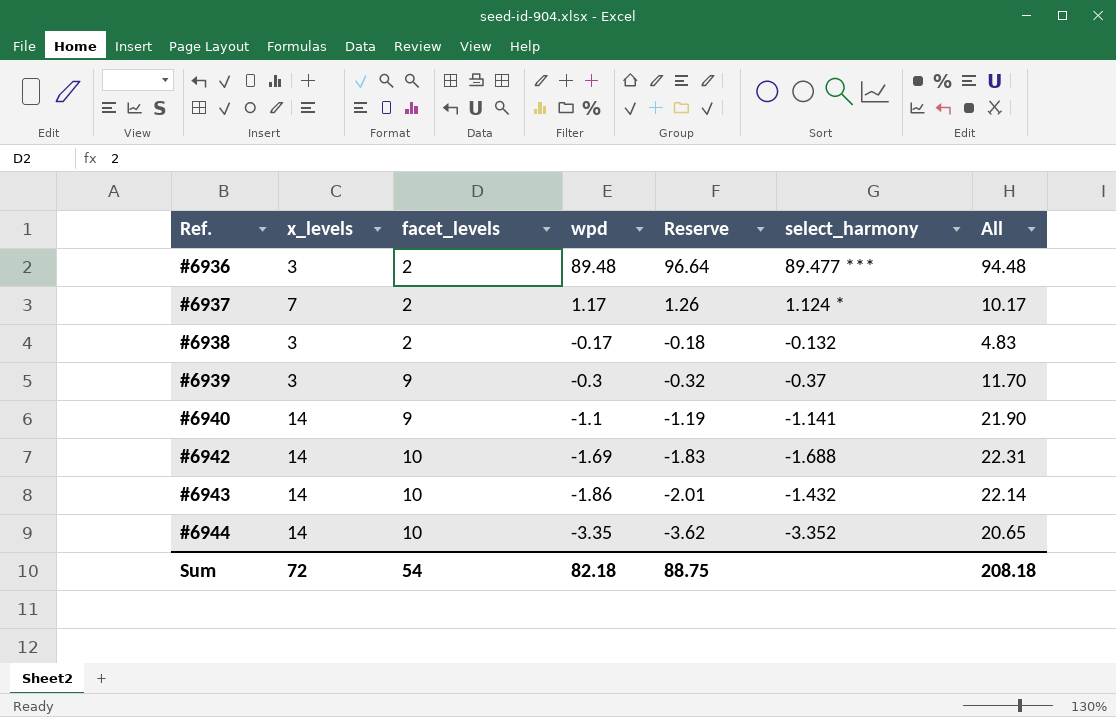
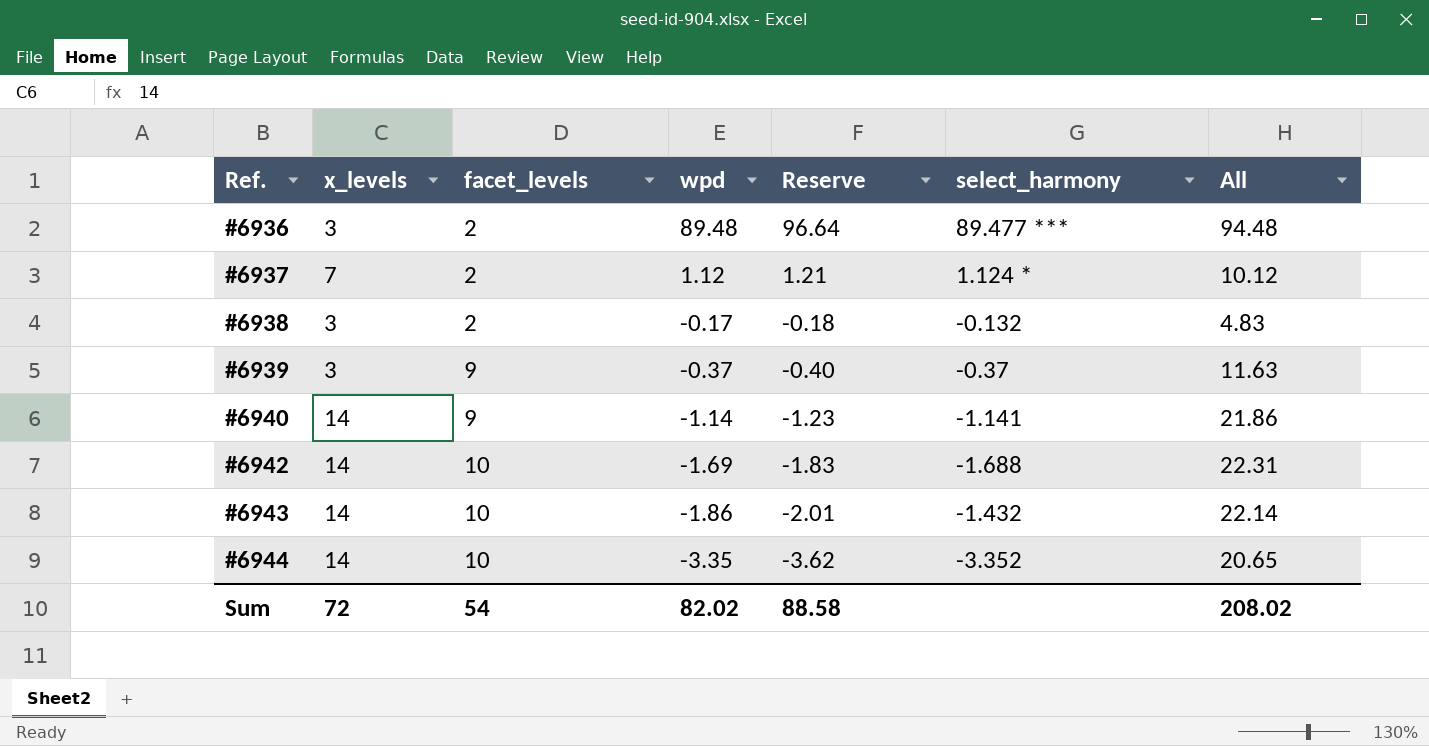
#6937 | wpd: 1.17 -> 1.12
#6937 | Reserve: 1.26 -> 1.21
#6937 | All: 10.17 -> 10.12
#6939 | wpd: -0.3 -> -0.37
#6939 | Reserve: -0.32 -> -0.40
#6939 | All: 11.70 -> 11.63
#6940 | wpd: -1.1 -> -1.14
#6940 | Reserve: -1.19 -> -1.23
#6940 | All: 21.90 -> 21.86
Sum | wpd: 82.18 -> 82.02
Sum | Reserve: 88.75 -> 88.58
Sum | All: 208.18 -> 208.02

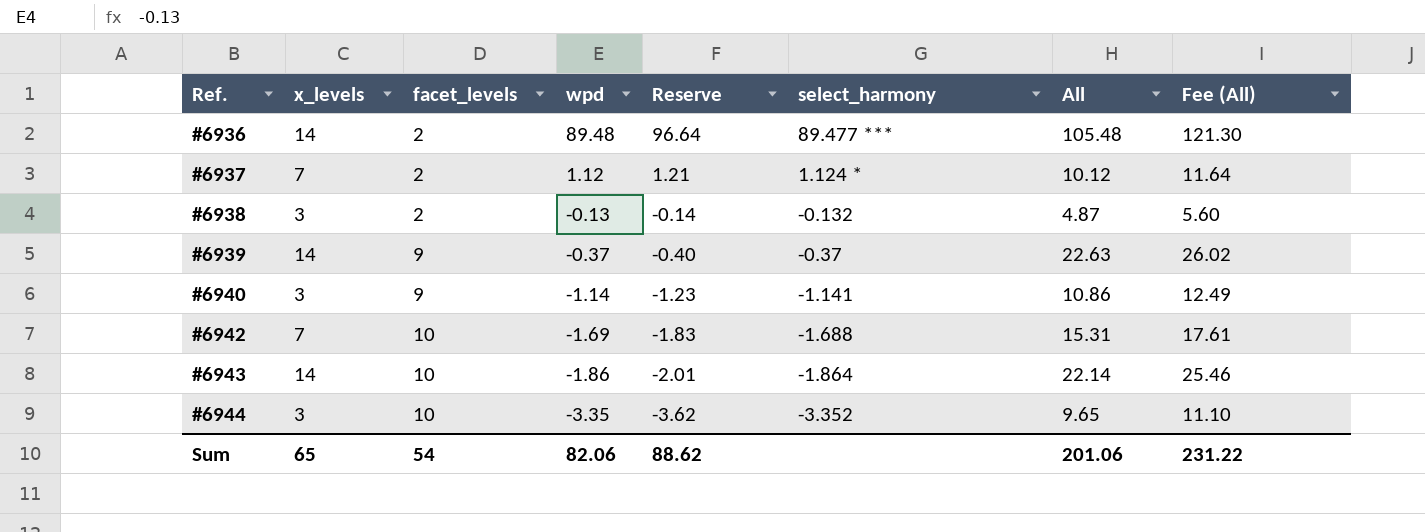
column Fee (All) | formula: none -> [All] * 1.15
#6936 | x_levels: 3 -> 14
#6936 | All: 94.48 -> 105.48
#6938 | wpd: -0.17 -> -0.13
#6938 | Reserve: -0.18 -> -0.14
#6938 | All: 4.83 -> 4.87
#6939 | x_levels: 3 -> 14
#6939 | All: 11.63 -> 22.63
#6940 | x_levels: 14 -> 3
#6940 | All: 21.86 -> 10.86
#6942 | x_levels: 14 -> 7
#6942 | All: 22.31 -> 15.31
#6943 | select_harmony: -1.432 -> -1.864
#6944 | x_levels: 14 -> 3
#6944 | All: 20.65 -> 9.65
Sum | x_levels: 72 -> 65
Sum | wpd: 82.02 -> 82.06
Sum | Reserve: 88.58 -> 88.62
Sum | All: 208.02 -> 201.06

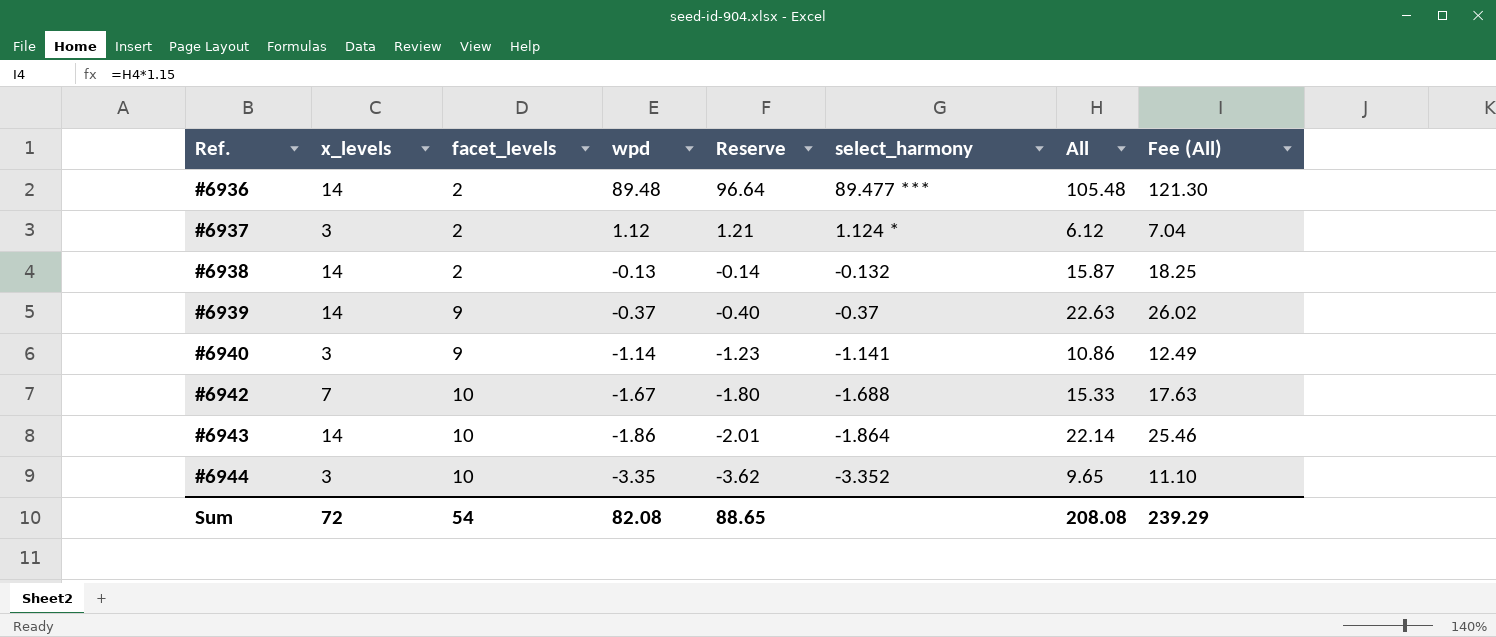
#6937 | x_levels: 7 -> 3
#6937 | All: 10.12 -> 6.12
#6937 | Fee (All): 11.64 -> 7.04
#6938 | x_levels: 3 -> 14
#6938 | All: 4.87 -> 15.87
#6938 | Fee (All): 5.60 -> 18.25
#6942 | wpd: -1.69 -> -1.67
#6942 | Reserve: -1.83 -> -1.80
#6942 | All: 15.31 -> 15.33
#6942 | Fee (All): 17.61 -> 17.63
Sum | x_levels: 65 -> 72
Sum | wpd: 82.06 -> 82.08
Sum | Reserve: 88.62 -> 88.65
Sum | All: 201.06 -> 208.08
Sum | Fee (All): 231.22 -> 239.29

